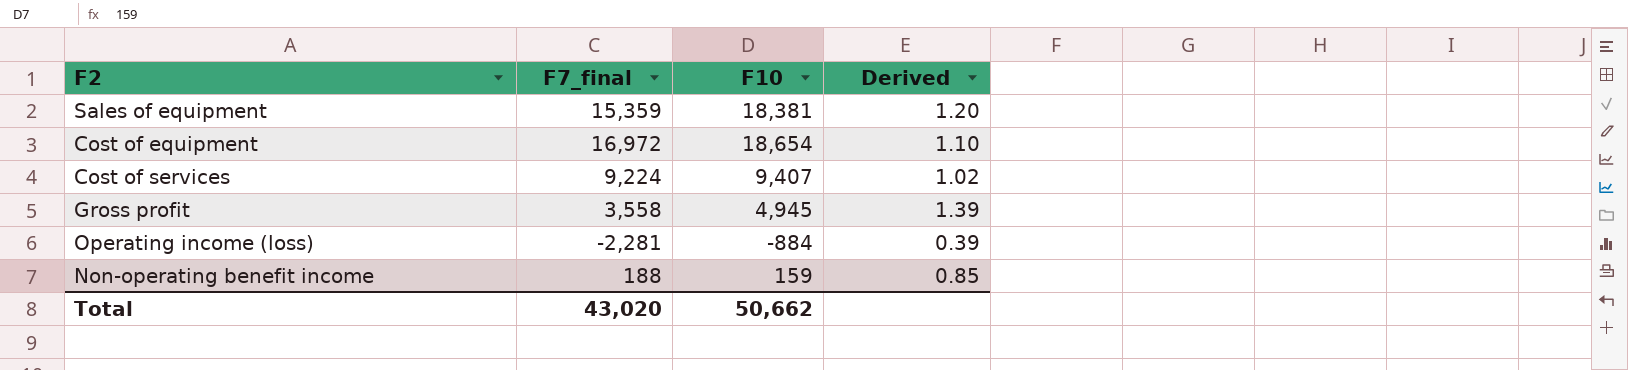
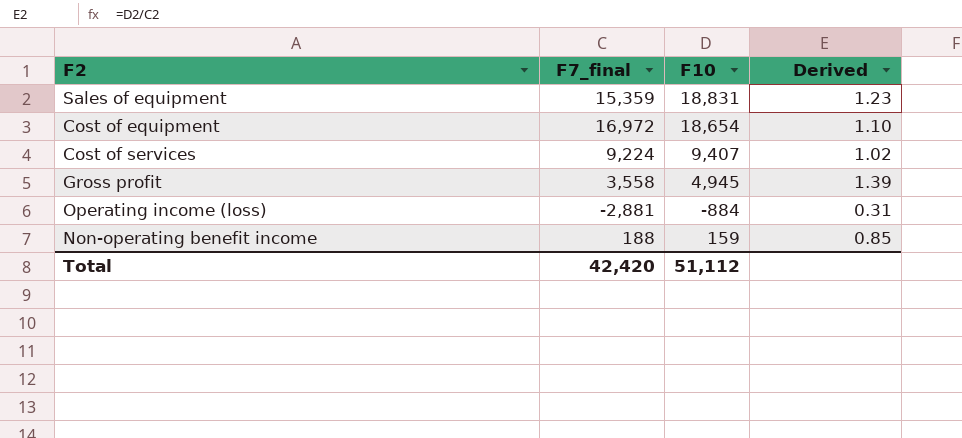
Sales of equipment | F10: 18,381 -> 18,831
Sales of equipment | Derived: 1.20 -> 1.23
Operating income (loss) | F7_final: -2,281 -> -2,881
Operating income (loss) | Derived: 0.39 -> 0.31
Total | F7_final: 43,020 -> 42,420
Total | F10: 50,662 -> 51,112

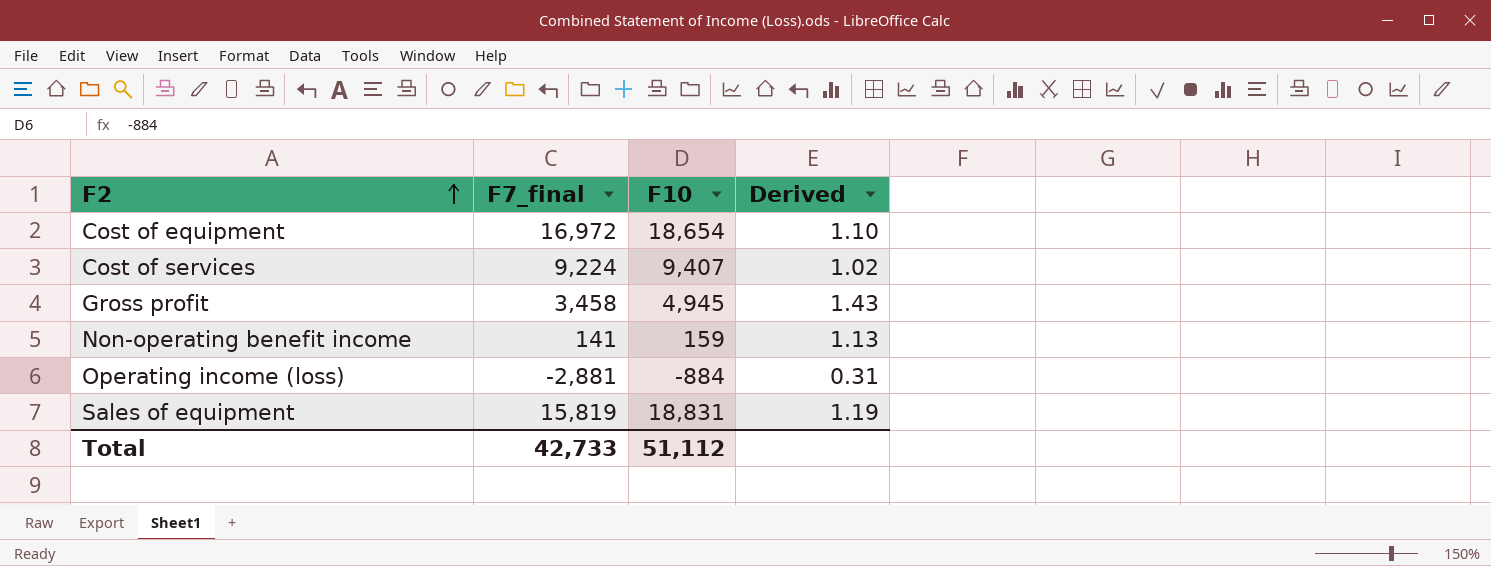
row order: none -> F2 ascending
Gross profit | F7_final: 3,558 -> 3,458
Gross profit | Derived: 1.39 -> 1.43
Non-operating benefit income | F7_final: 188 -> 141
Non-operating benefit income | Derived: 0.85 -> 1.13
Sales of equipment | F7_final: 15,359 -> 15,819
Sales of equipment | Derived: 1.23 -> 1.19
Total | F7_final: 42,420 -> 42,733

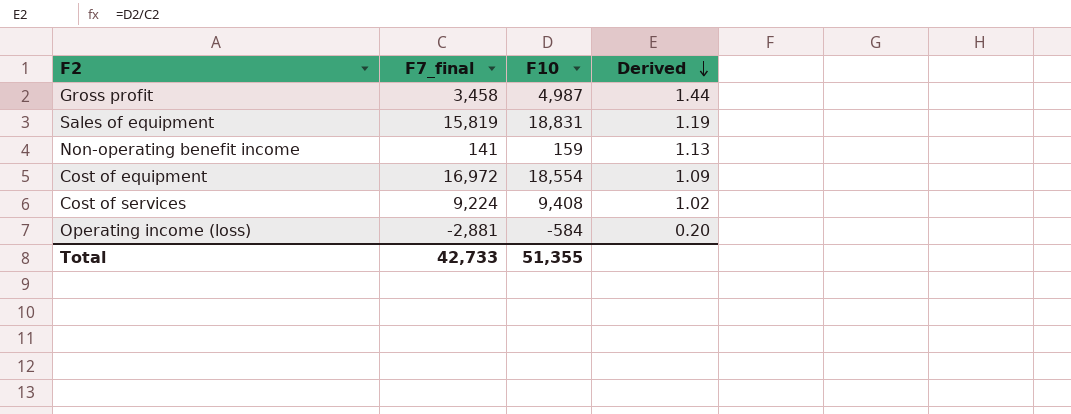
row order: F2 ascending -> Derived descending
Gross profit | F10: 4,945 -> 4,987
Gross profit | Derived: 1.43 -> 1.44
Cost of equipment | F10: 18,654 -> 18,554
Cost of equipment | Derived: 1.10 -> 1.09
Cost of services | F10: 9,407 -> 9,408
Operating income (loss) | F10: -884 -> -584
Operating income (loss) | Derived: 0.31 -> 0.20
Total | F10: 51,112 -> 51,355

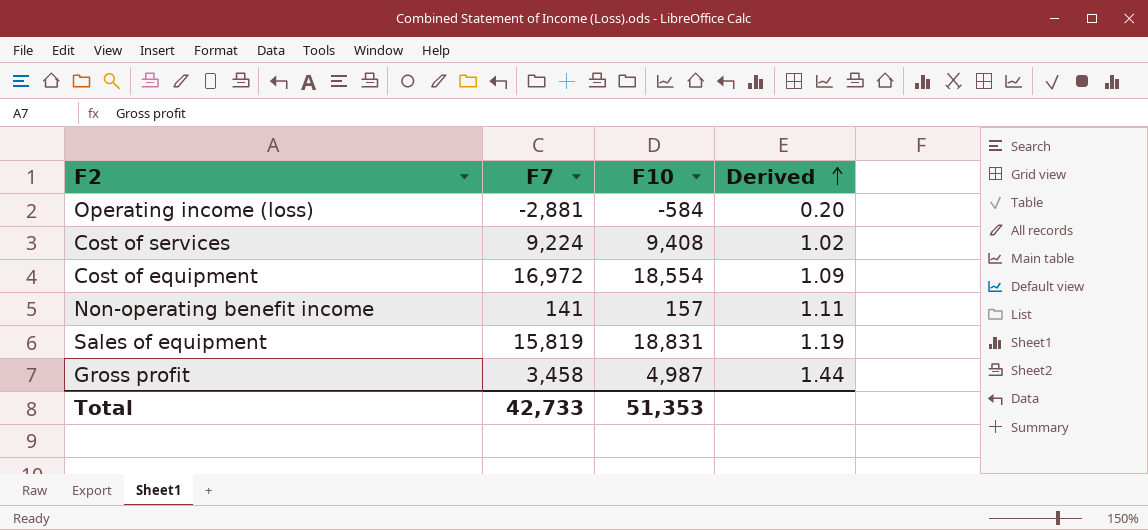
row order: Derived descending -> Derived ascending
column name: F7_final -> F7
Non-operating benefit income | F10: 159 -> 157
Non-operating benefit income | Derived: 1.13 -> 1.11
Total | F10: 51,355 -> 51,353

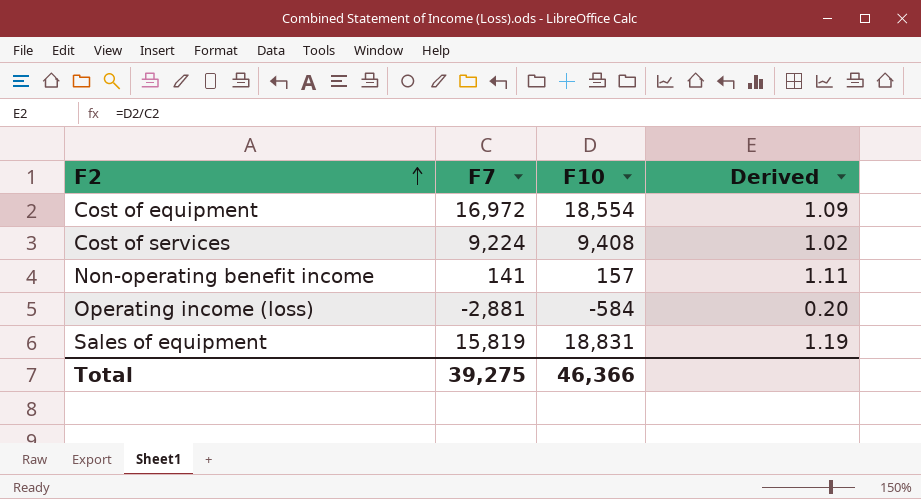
row order: Derived ascending -> F2 ascending
row Gross profit: 3,458 | 4,987 | 1.44 -> none
Total | F7: 42,733 -> 39,275
Total | F10: 51,353 -> 46,366

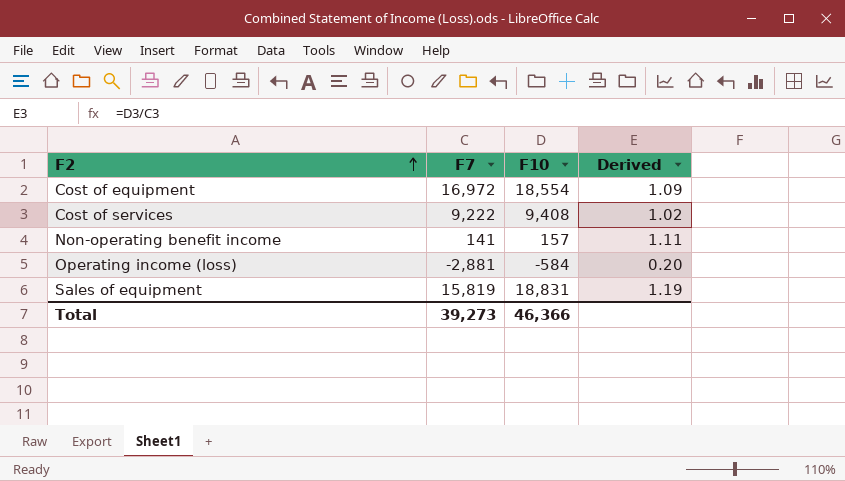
Cost of services | F7: 9,224 -> 9,222
Total | F7: 39,275 -> 39,273

